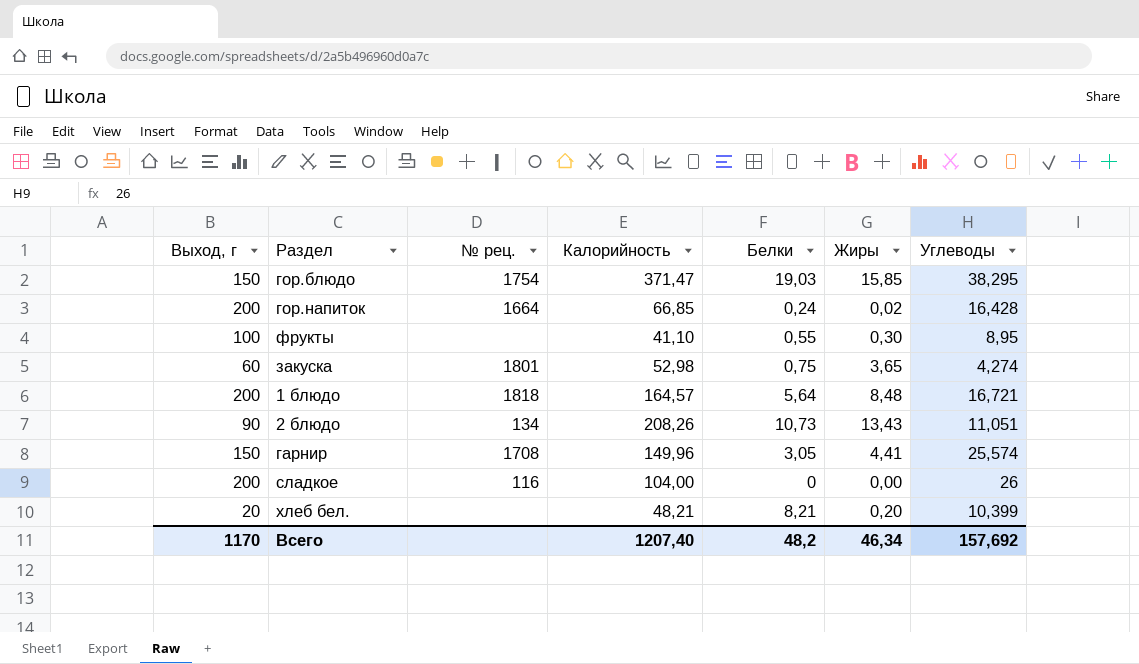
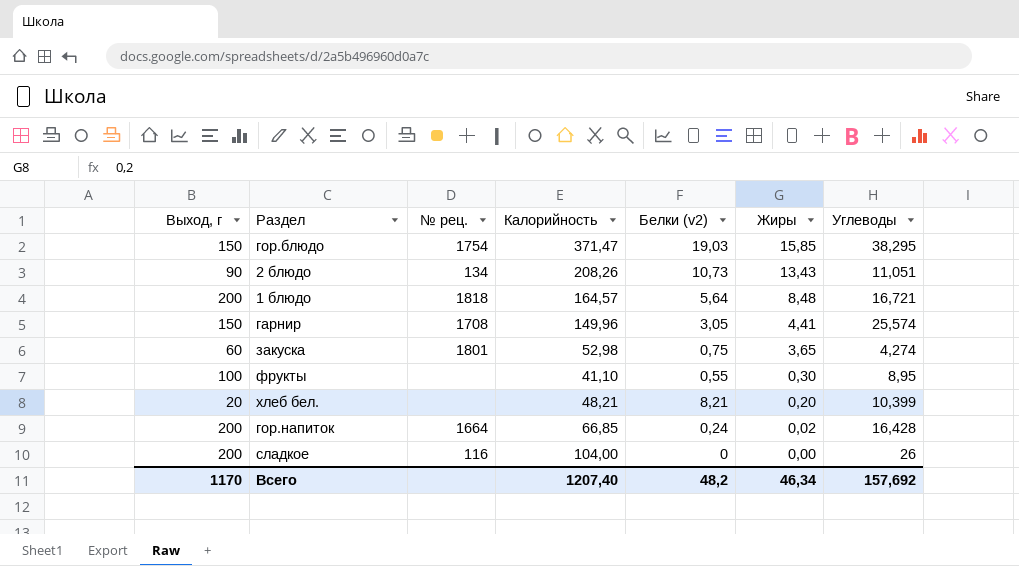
row order: none -> Жиры descending
column name: Белки -> Белки (v2)

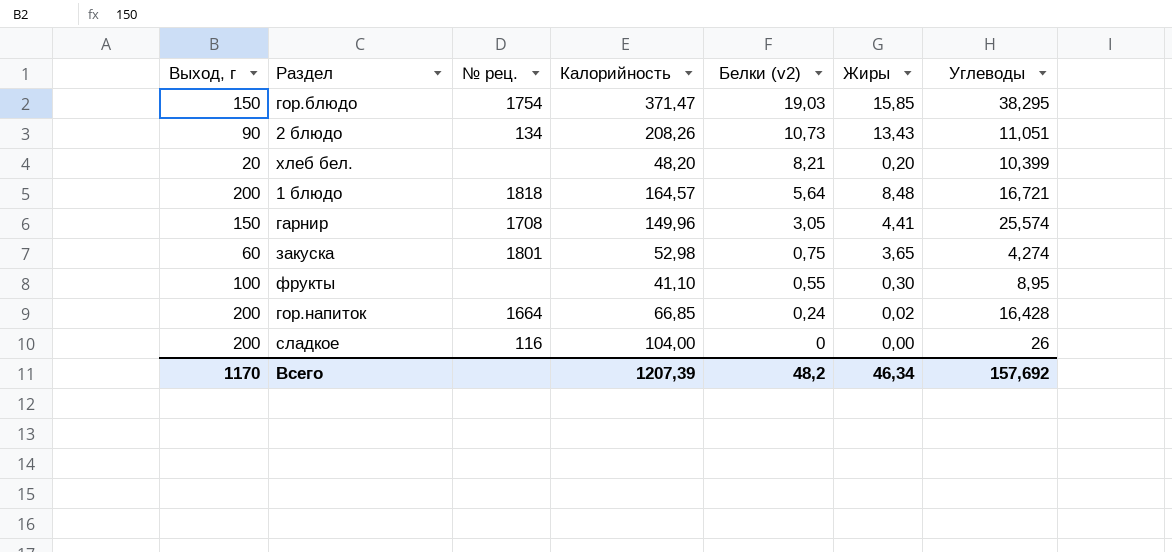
row order: Жиры descending -> Белки (v2) descending
хлеб бел. | Калорийность: 48,21 -> 48,20
Всего | Калорийность: 1207,40 -> 1207,39

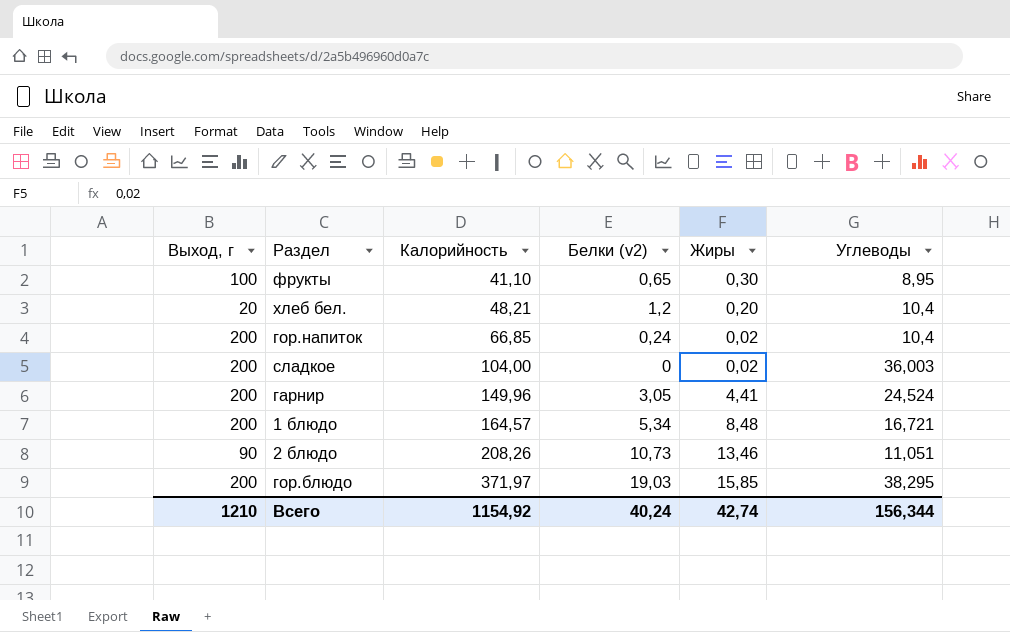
row order: Белки (v2) descending -> Калорийность ascending
column № рец. | position: 3 -> none
row закуска: 60 | 1801 | 52,98 | 0,75 | 3,65 | 4,274 -> none
фрукты | Белки (v2): 0,55 -> 0,65
хлеб бел. | Калорийность: 48,20 -> 48,21
хлеб бел. | Белки (v2): 8,21 -> 1,2
хлеб бел. | Углеводы: 10,399 -> 10,4
гор.напиток | Углеводы: 16,428 -> 10,4
сладкое | Жиры: 0,00 -> 0,02
сладкое | Углеводы: 26 -> 36,003
гарнир | Выход, г: 150 -> 200
гарнир | Углеводы: 25,574 -> 24,524
1 блюдо | Белки (v2): 5,64 -> 5,34
2 блюдо | Жиры: 13,43 -> 13,46
гор.блюдо | Выход, г: 150 -> 200
гор.блюдо | Калорийность: 371,47 -> 371,97
Всего | Выход, г: 1170 -> 1210
Всего | Калорийность: 1207,39 -> 1154,92
Всего | Белки (v2): 48,2 -> 40,24
Всего | Жиры: 46,34 -> 42,74
Всего | Углеводы: 157,692 -> 156,344

